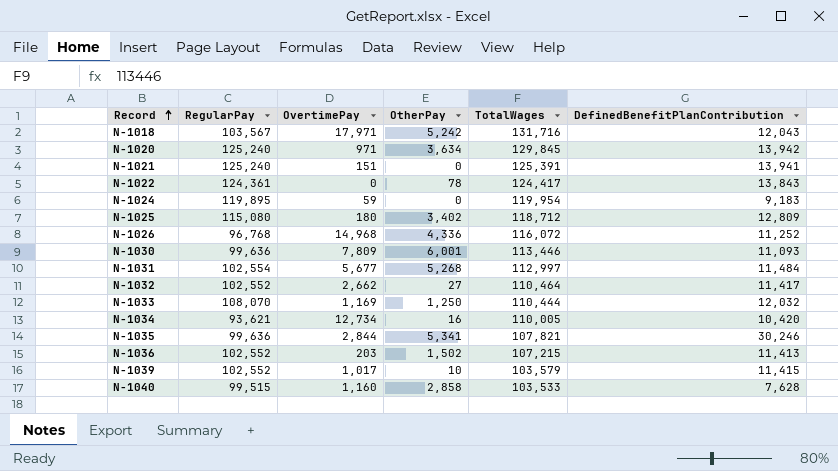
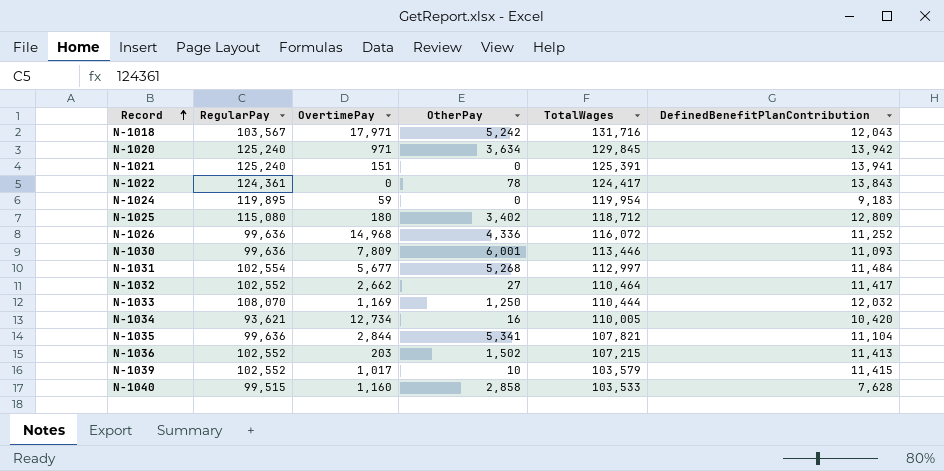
N-1026 | RegularPay: 96,768 -> 99,636
N-1035 | DefinedBenefitPlanContribution: 30,246 -> 11,104

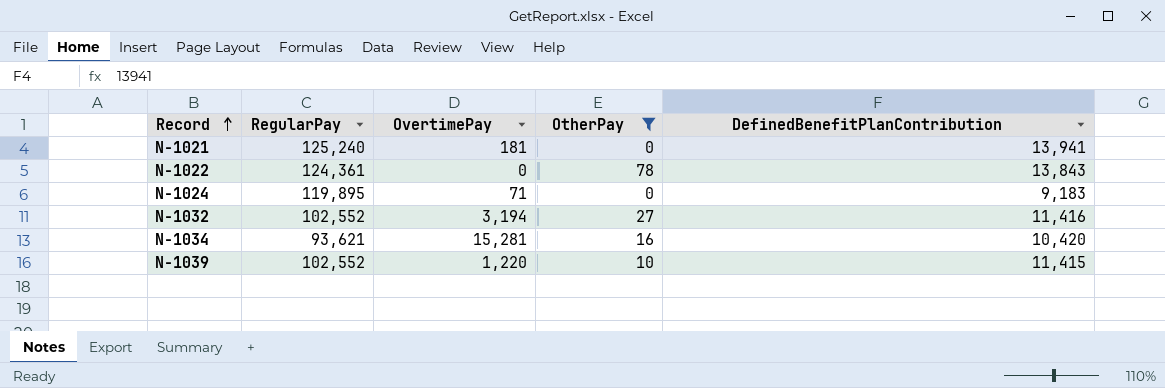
filter: none -> OtherPay <= 78
column TotalWages | position: 5 -> none
N-1021 | OvertimePay: 151 -> 181
N-1024 | OvertimePay: 59 -> 71
N-1032 | OvertimePay: 2,662 -> 3,194
N-1032 | DefinedBenefitPlanContribution: 11,417 -> 11,416
N-1034 | OvertimePay: 12,734 -> 15,281
N-1039 | OvertimePay: 1,017 -> 1,220

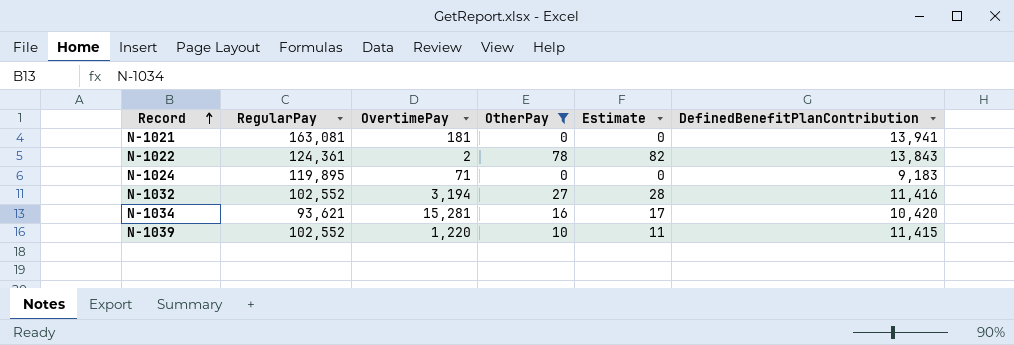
column Estimate | formula: none -> [OtherPay] * 1.05
N-1021 | RegularPay: 125,240 -> 163,081
N-1022 | OvertimePay: 0 -> 2

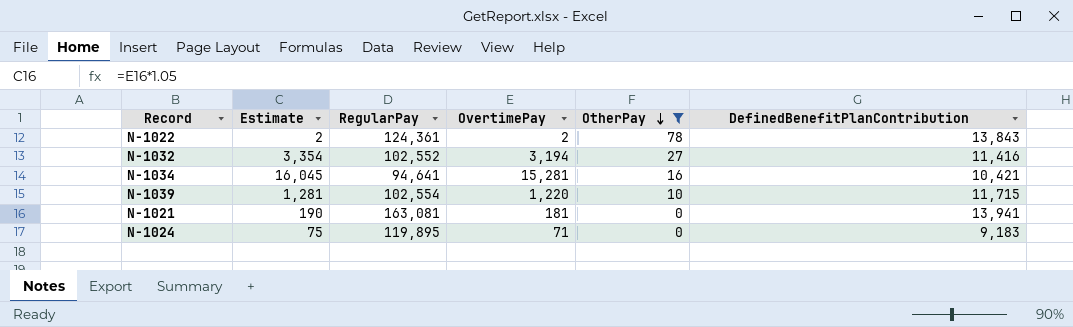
row order: Record ascending -> OtherPay descending
column Estimate | formula: [OtherPay] * 1.05 -> [OvertimePay] * 1.05
column Estimate | position: 5 -> 2
N-1034 | RegularPay: 93,621 -> 94,641
N-1034 | DefinedBenefitPlanContribution: 10,420 -> 10,421
N-1039 | RegularPay: 102,552 -> 102,554
N-1039 | DefinedBenefitPlanContribution: 11,415 -> 11,715

